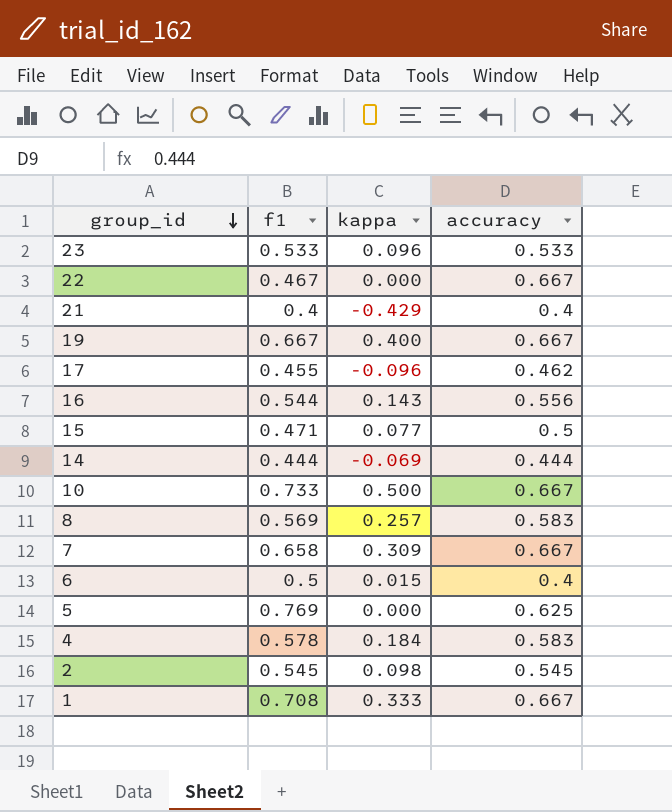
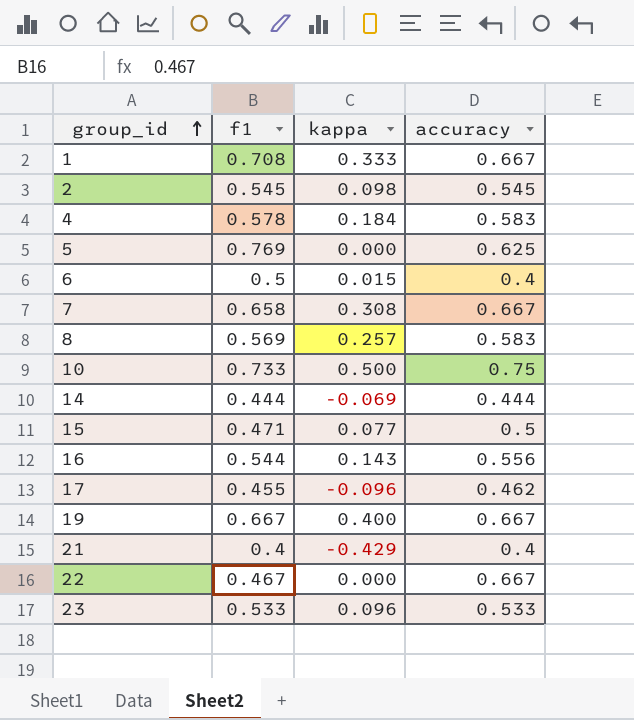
row order: group_id descending -> group_id ascending
7 | kappa: 0.309 -> 0.308
10 | accuracy: 0.667 -> 0.75

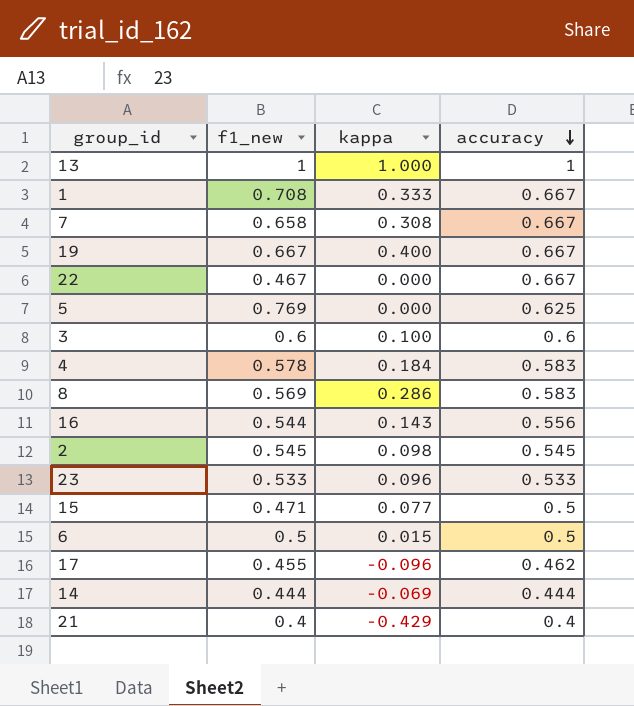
row order: group_id ascending -> accuracy descending
column name: f1 -> f1_new
row 10: 0.733 | 0.500 | 0.75 -> none
row 13: none -> 1 | 1.000 | 1
row 3: none -> 0.6 | 0.100 | 0.6
8 | kappa: 0.257 -> 0.286
6 | accuracy: 0.4 -> 0.5

